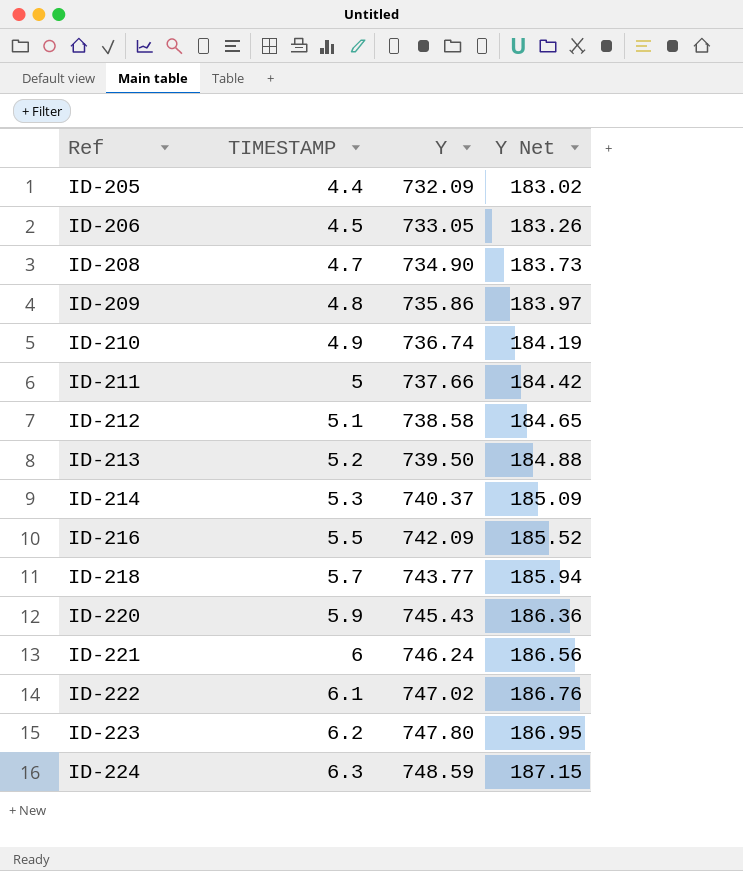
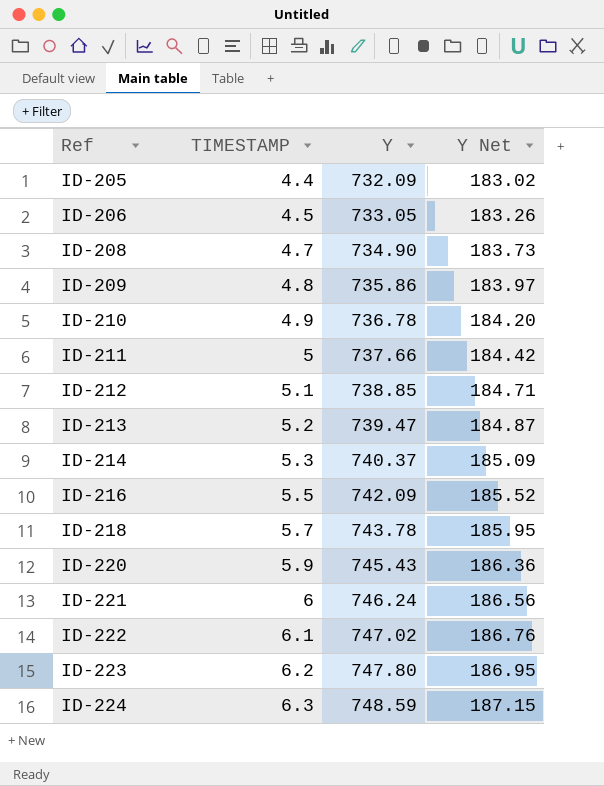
ID-210 | Y: 736.74 -> 736.78
ID-210 | Y Net: 184.19 -> 184.20
ID-212 | Y: 738.58 -> 738.85
ID-212 | Y Net: 184.65 -> 184.71
ID-213 | Y: 739.50 -> 739.47
ID-213 | Y Net: 184.88 -> 184.87
ID-218 | Y: 743.77 -> 743.78
ID-218 | Y Net: 185.94 -> 185.95

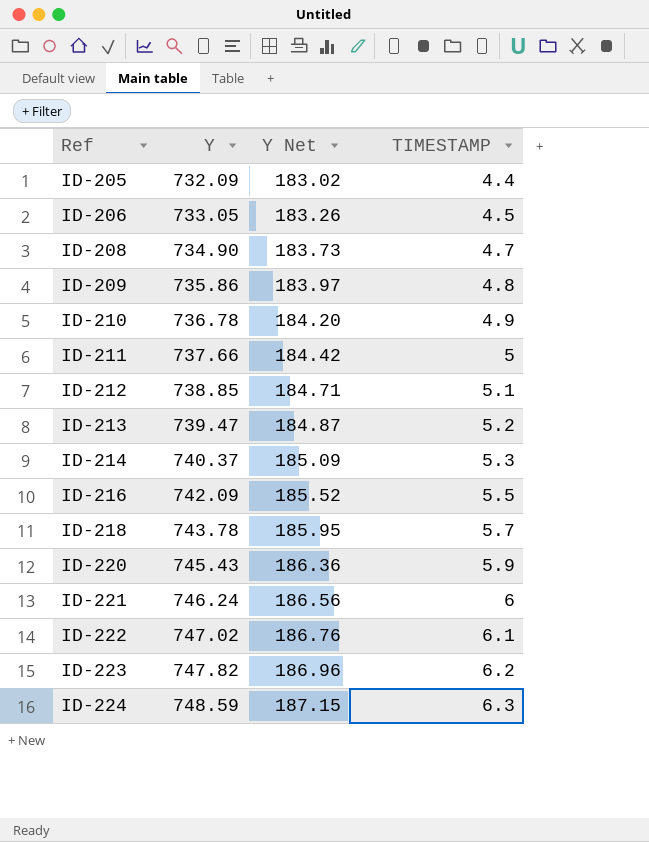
column TIMESTAMP | position: 2 -> 4
ID-223 | Y: 747.80 -> 747.82
ID-223 | Y Net: 186.95 -> 186.96

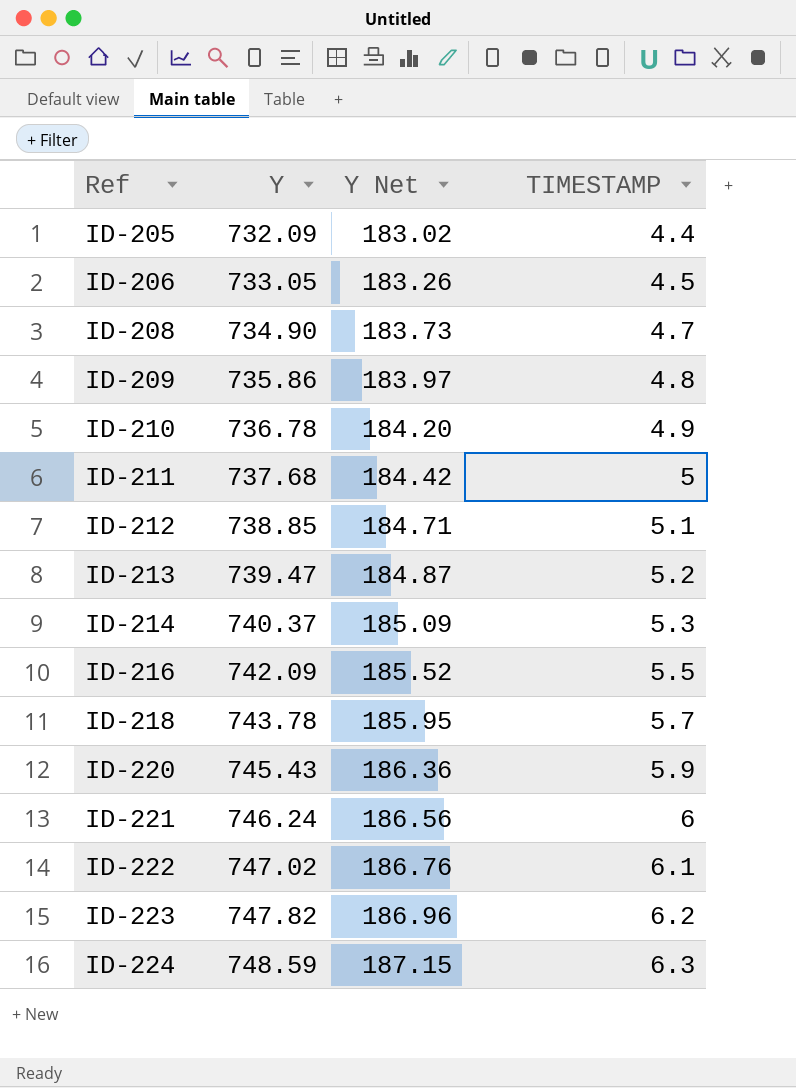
ID-211 | Y: 737.66 -> 737.68

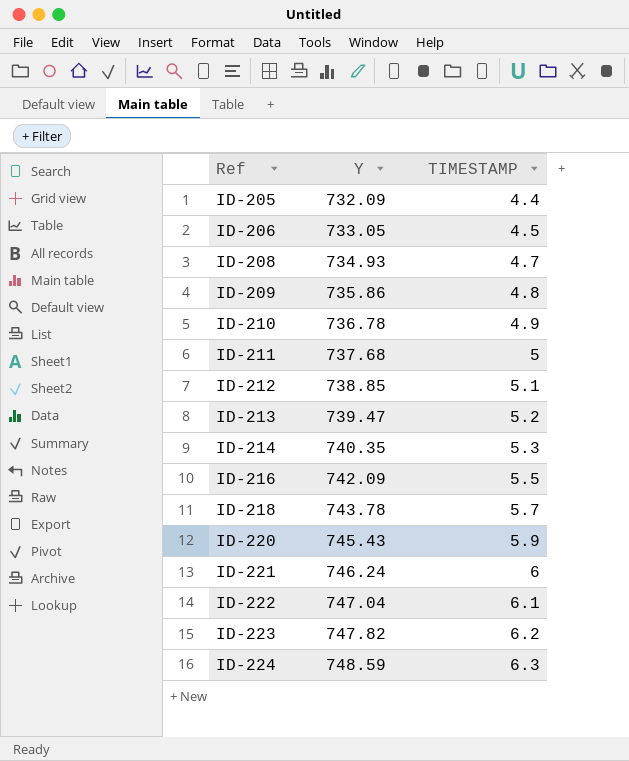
column Y Net | formula: [Y] * 0.25 -> none
ID-208 | Y: 734.90 -> 734.93
ID-214 | Y: 740.37 -> 740.35
ID-222 | Y: 747.02 -> 747.04

